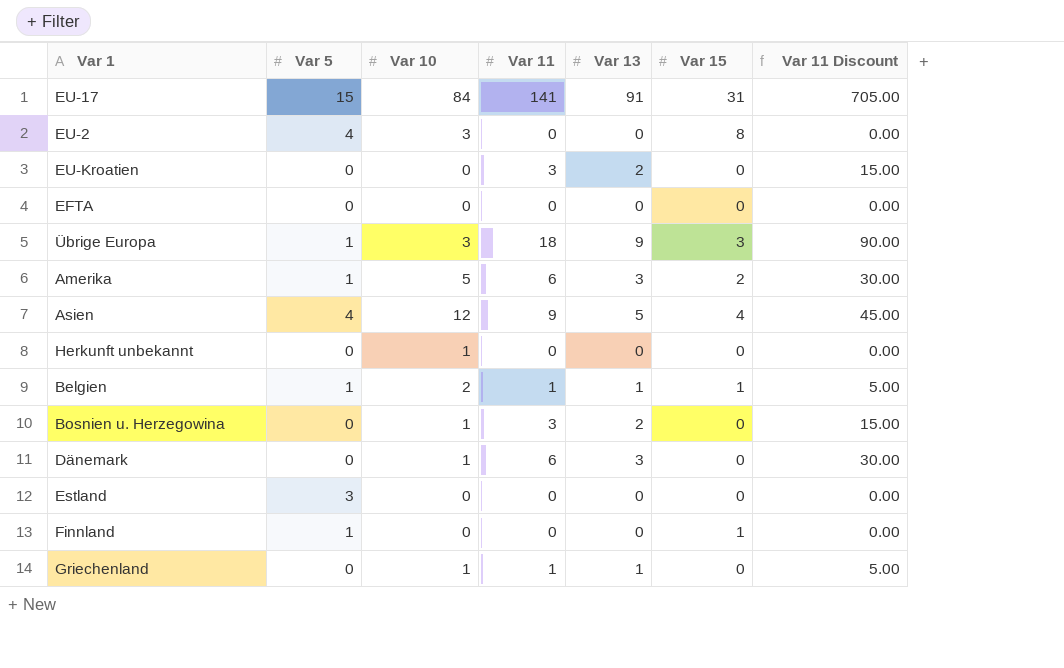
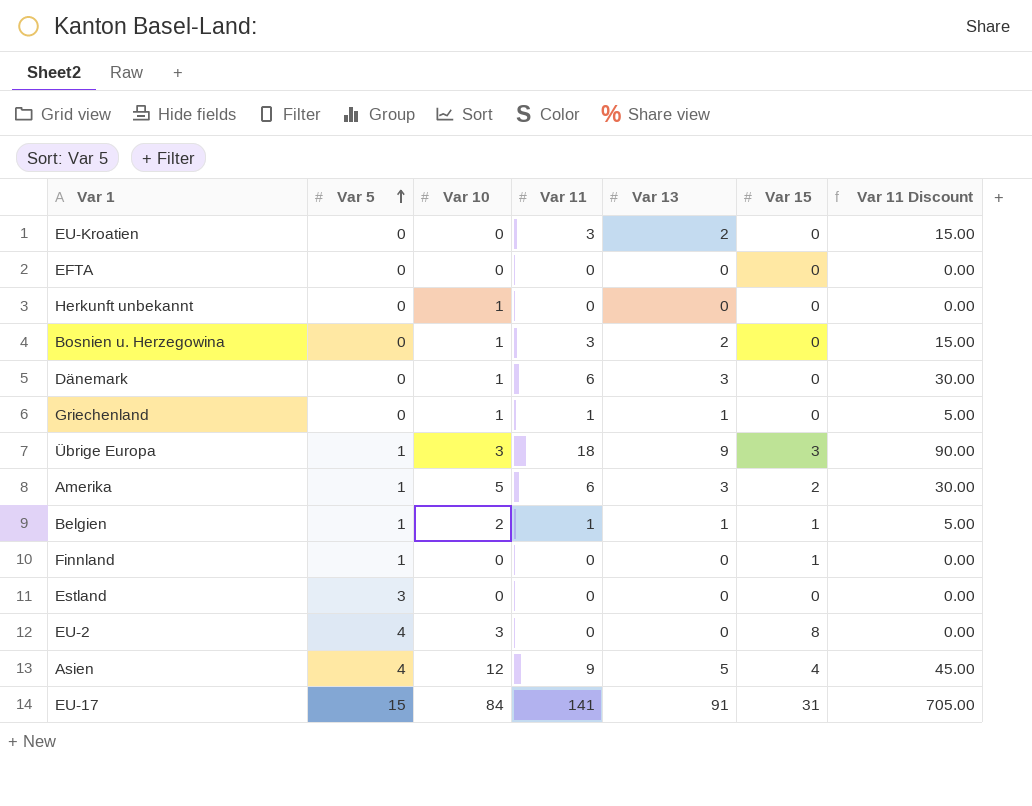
row order: none -> Var 5 ascending

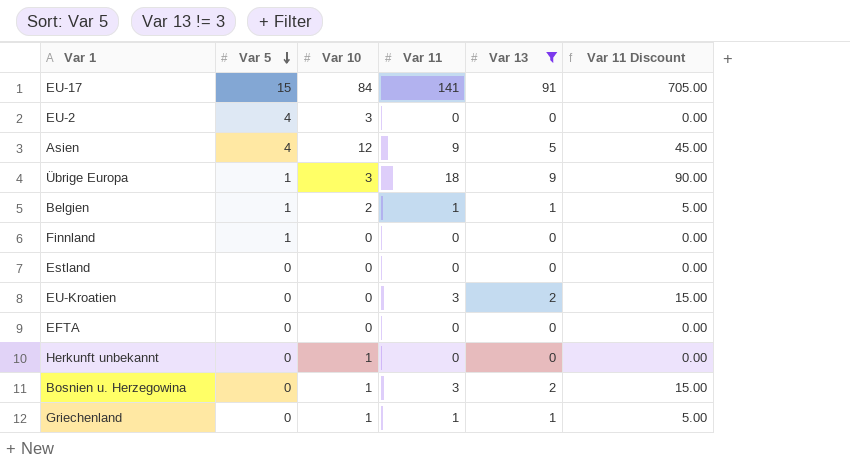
filter: none -> Var 13 != 3
row order: Var 5 ascending -> Var 5 descending
column Var 15 | position: 6 -> none
Estland | Var 5: 3 -> 0

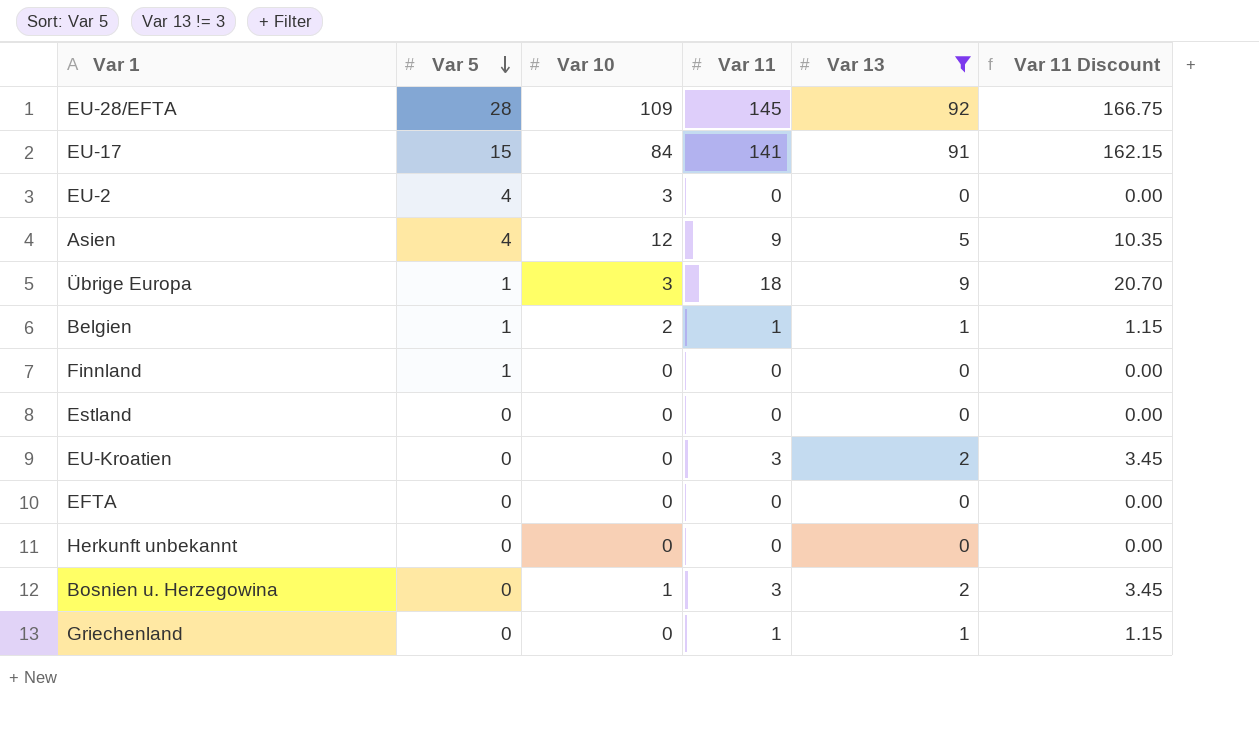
column Var 11 Discount | formula: [Var 11] * 5 -> [Var 11] * 1.15
row EU-28/EFTA: none -> 28 | 109 | 145 | 92 | 166.75
Herkunft unbekannt | Var 10: 1 -> 0
Griechenland | Var 10: 1 -> 0

